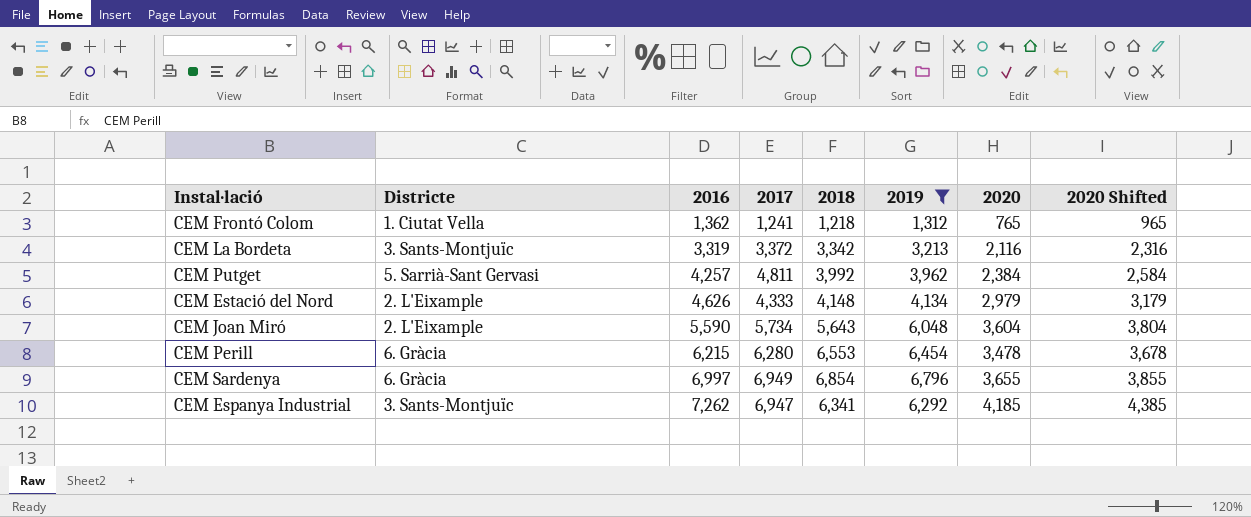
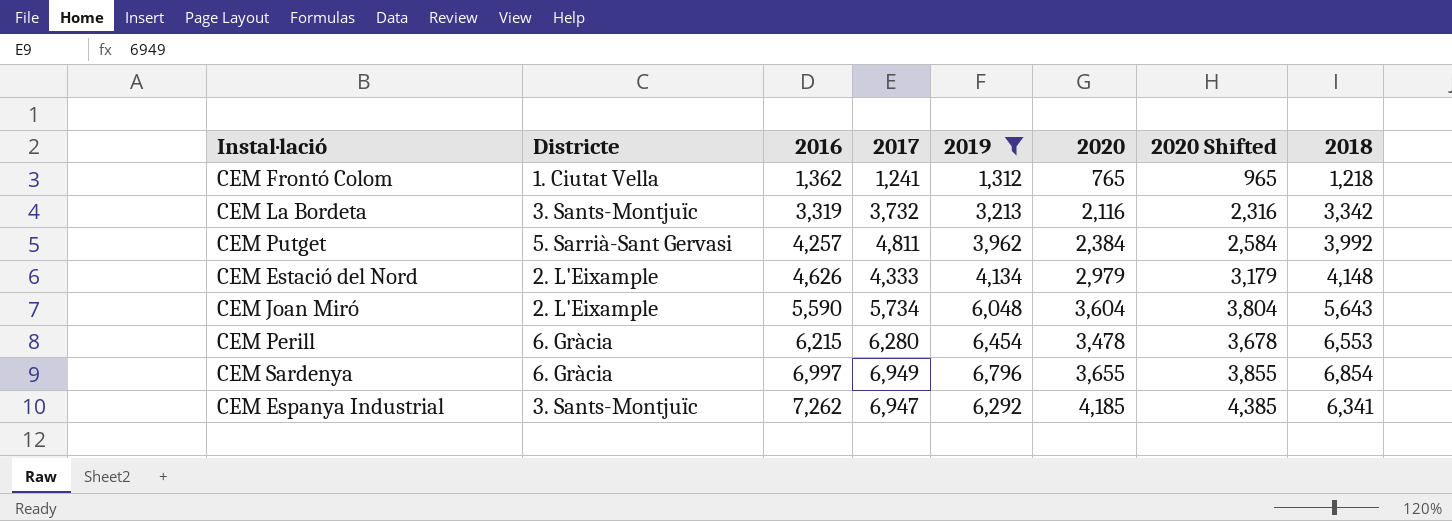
column 2018 | position: 5 -> 8
CEM La Bordeta | 2017: 3,372 -> 3,732

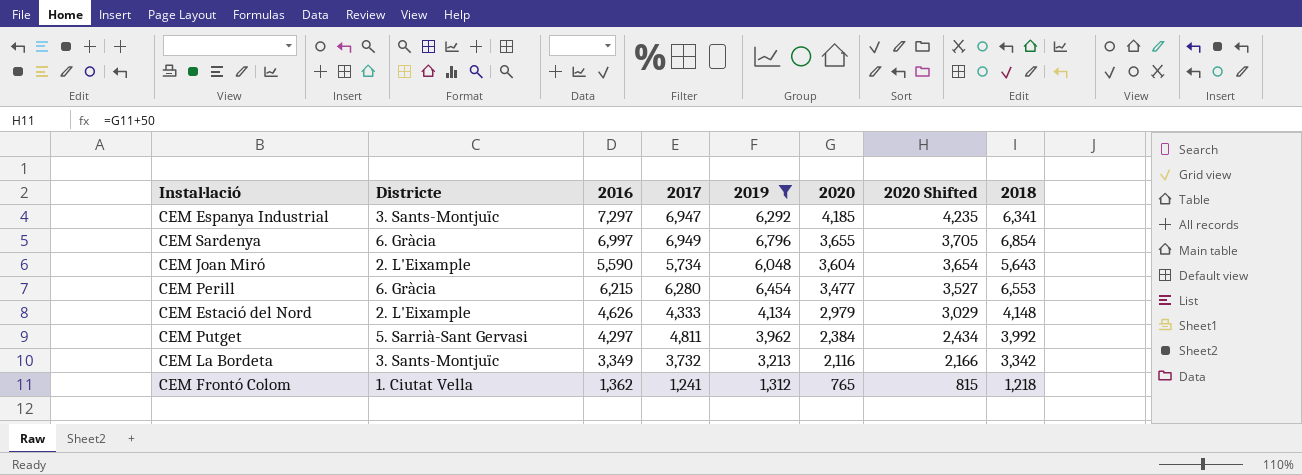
row order: 2016 ascending -> 2020 descending
column 2020 Shifted | formula: [2020] + 200 -> [2020] + 50
CEM Espanya Industrial | 2016: 7,262 -> 7,297
CEM Perill | 2020: 3,478 -> 3,477
CEM Putget | 2016: 4,257 -> 4,297
CEM La Bordeta | 2016: 3,319 -> 3,349

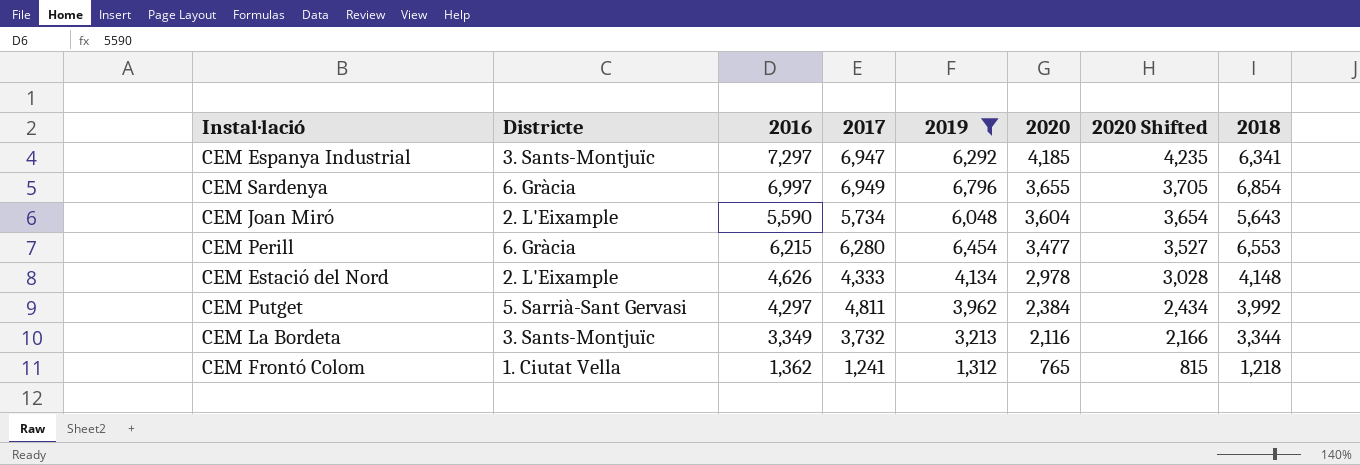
CEM Estació del Nord | 2020: 2,979 -> 2,978
CEM Estació del Nord | 2020 Shifted: 3,029 -> 3,028
CEM La Bordeta | 2018: 3,342 -> 3,344

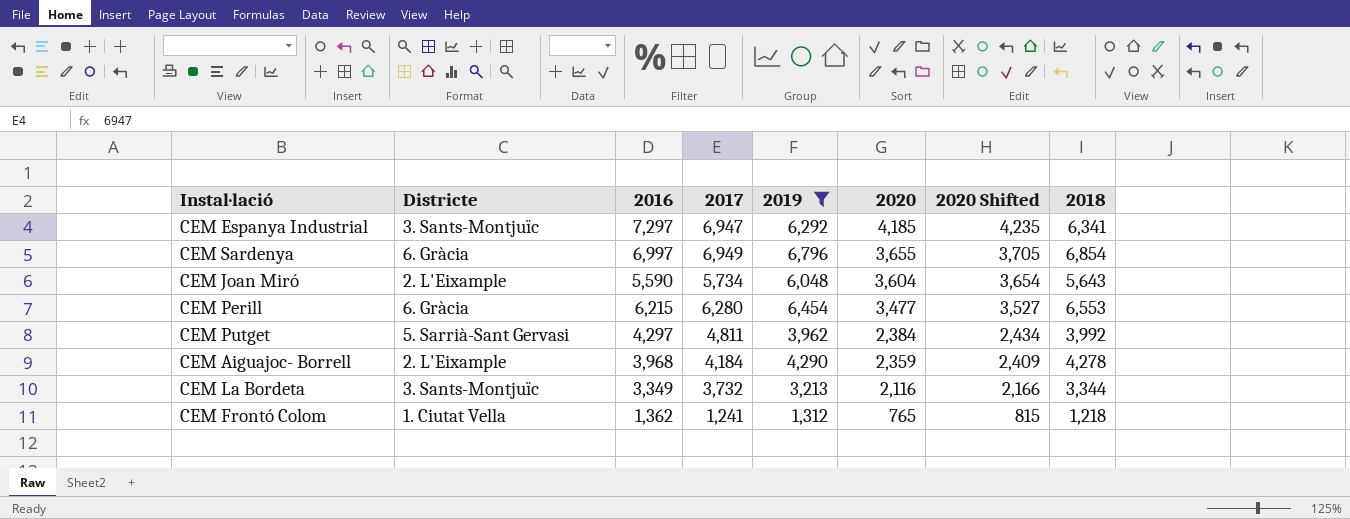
row CEM Estació del Nord: 2. L'Eixample | 4,626 | 4,333 | 4,134 | 2,978 | 3,028 | 4,148 -> none
row CEM Aiguajoc- Borrell: none -> 2. L'Eixample | 3,968 | 4,184 | 4,290 | 2,359 | 2,409 | 4,278

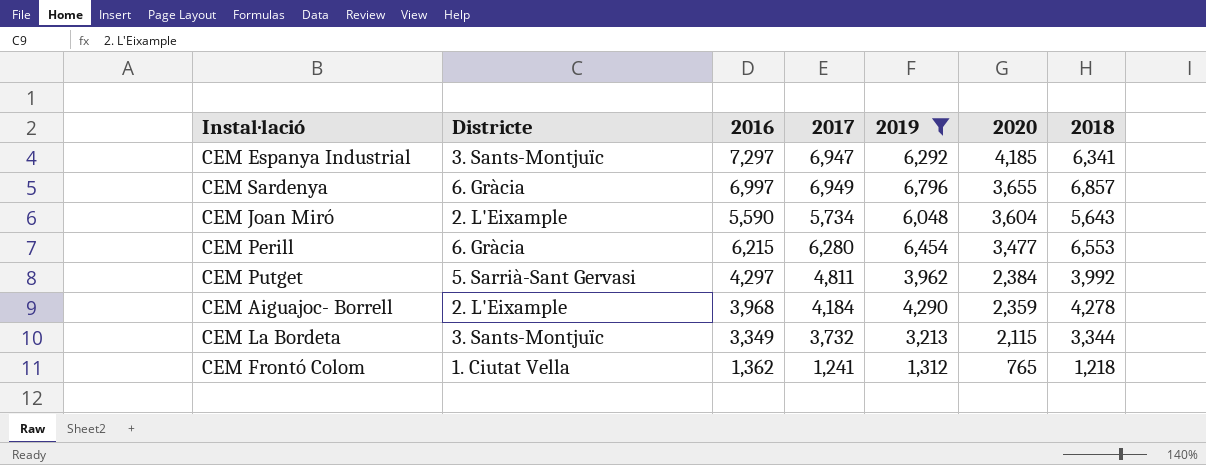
column 2020 Shifted | formula: [2020] + 50 -> none
CEM Sardenya | 2018: 6,854 -> 6,857
CEM La Bordeta | 2020: 2,116 -> 2,115

